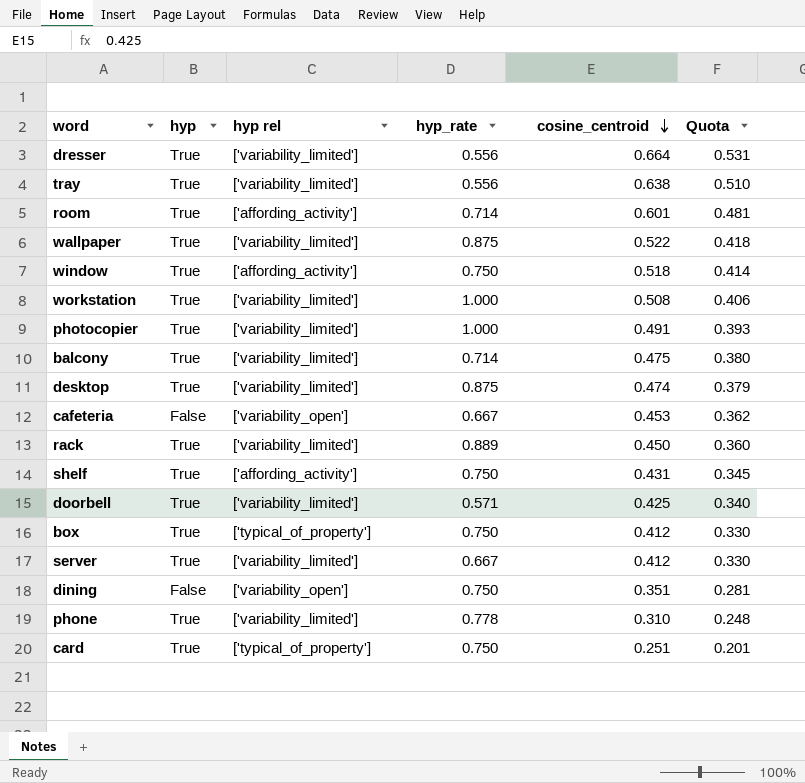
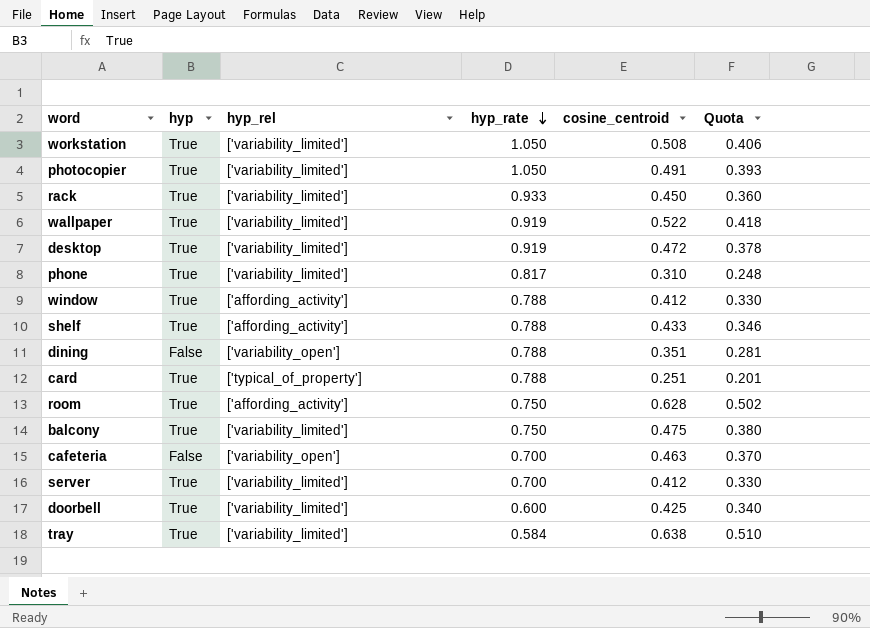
row order: cosine_centroid descending -> hyp_rate descending
column name: hyp rel -> hyp_rel
row dresser: True | ['variability_limited'] | 0.556 | 0.664 | 0.531 -> none
row box: True | ['typical_of_property'] | 0.750 | 0.412 | 0.330 -> none
workstation | hyp_rate: 1.000 -> 1.050
photocopier | hyp_rate: 1.000 -> 1.050
rack | hyp_rate: 0.889 -> 0.933
wallpaper | hyp_rate: 0.875 -> 0.919
desktop | hyp_rate: 0.875 -> 0.919
desktop | cosine_centroid: 0.474 -> 0.472
desktop | Quota: 0.379 -> 0.378
phone | hyp_rate: 0.778 -> 0.817
window | hyp_rate: 0.750 -> 0.788
window | cosine_centroid: 0.518 -> 0.412
window | Quota: 0.414 -> 0.330
shelf | hyp_rate: 0.750 -> 0.788
shelf | cosine_centroid: 0.431 -> 0.433
shelf | Quota: 0.345 -> 0.346
dining | hyp_rate: 0.750 -> 0.788
card | hyp_rate: 0.750 -> 0.788
room | hyp_rate: 0.714 -> 0.750
room | cosine_centroid: 0.601 -> 0.628
room | Quota: 0.481 -> 0.502
balcony | hyp_rate: 0.714 -> 0.750
cafeteria | hyp_rate: 0.667 -> 0.700
cafeteria | cosine_centroid: 0.453 -> 0.463
cafeteria | Quota: 0.362 -> 0.370
server | hyp_rate: 0.667 -> 0.700
doorbell | hyp_rate: 0.571 -> 0.600
tray | hyp_rate: 0.556 -> 0.584

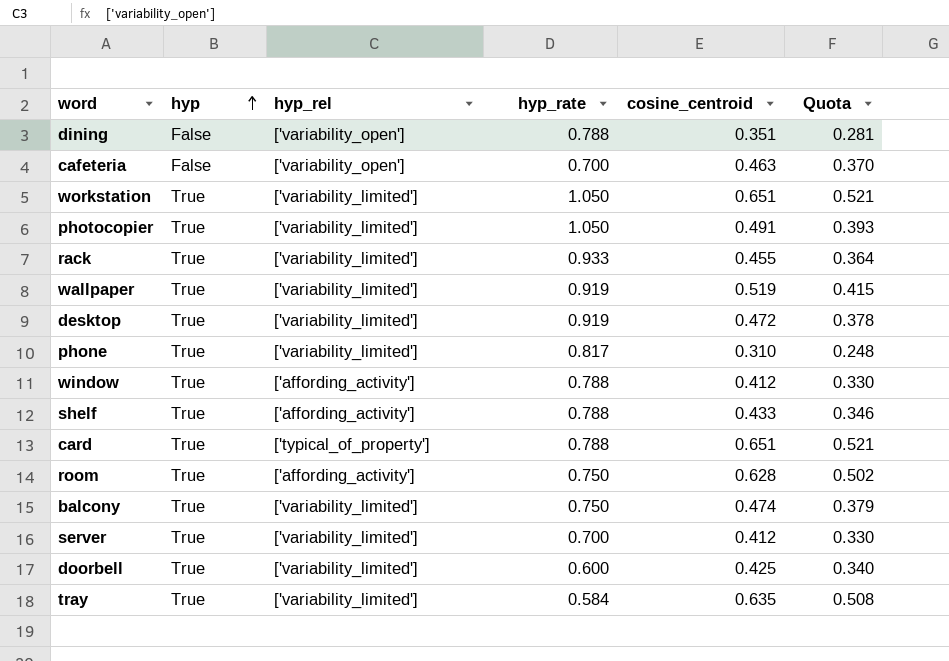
row order: hyp_rate descending -> hyp ascending
workstation | cosine_centroid: 0.508 -> 0.651
workstation | Quota: 0.406 -> 0.521
rack | cosine_centroid: 0.450 -> 0.455
rack | Quota: 0.360 -> 0.364
wallpaper | cosine_centroid: 0.522 -> 0.519
wallpaper | Quota: 0.418 -> 0.415
card | cosine_centroid: 0.251 -> 0.651
card | Quota: 0.201 -> 0.521
balcony | cosine_centroid: 0.475 -> 0.474
balcony | Quota: 0.380 -> 0.379
tray | cosine_centroid: 0.638 -> 0.635
tray | Quota: 0.510 -> 0.508

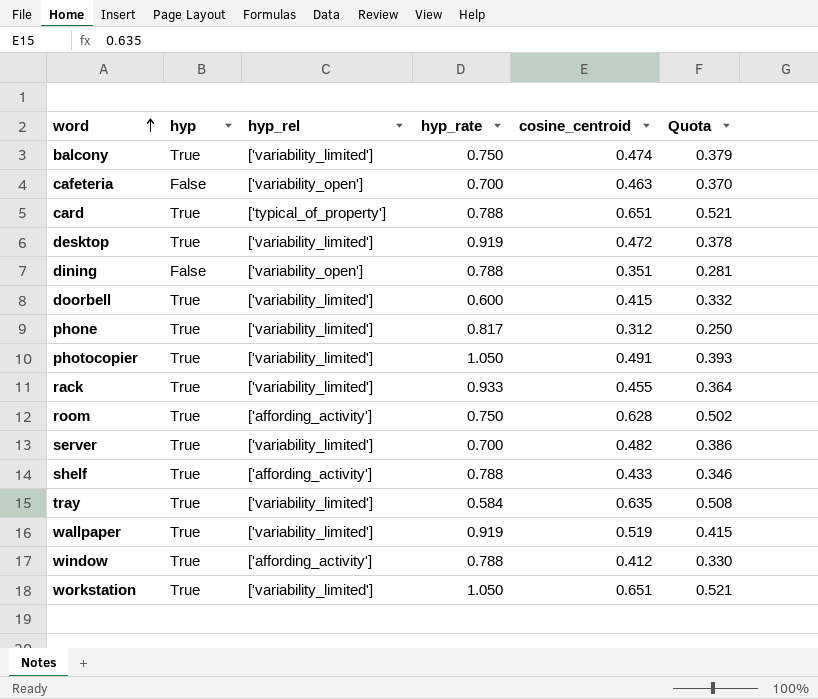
row order: hyp ascending -> word ascending
doorbell | cosine_centroid: 0.425 -> 0.415
doorbell | Quota: 0.340 -> 0.332
phone | cosine_centroid: 0.310 -> 0.312
phone | Quota: 0.248 -> 0.250
server | cosine_centroid: 0.412 -> 0.482
server | Quota: 0.330 -> 0.386

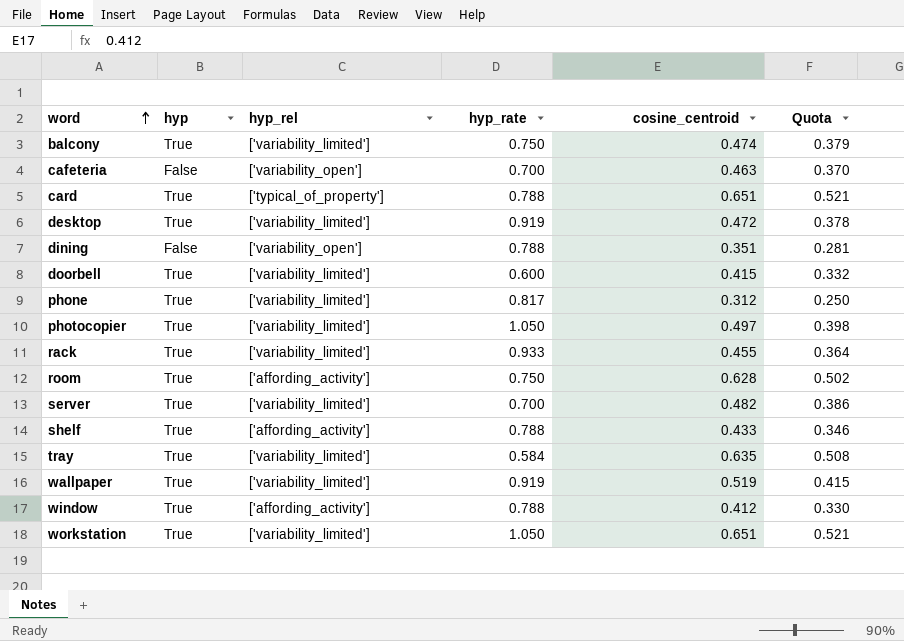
photocopier | cosine_centroid: 0.491 -> 0.497
photocopier | Quota: 0.393 -> 0.398

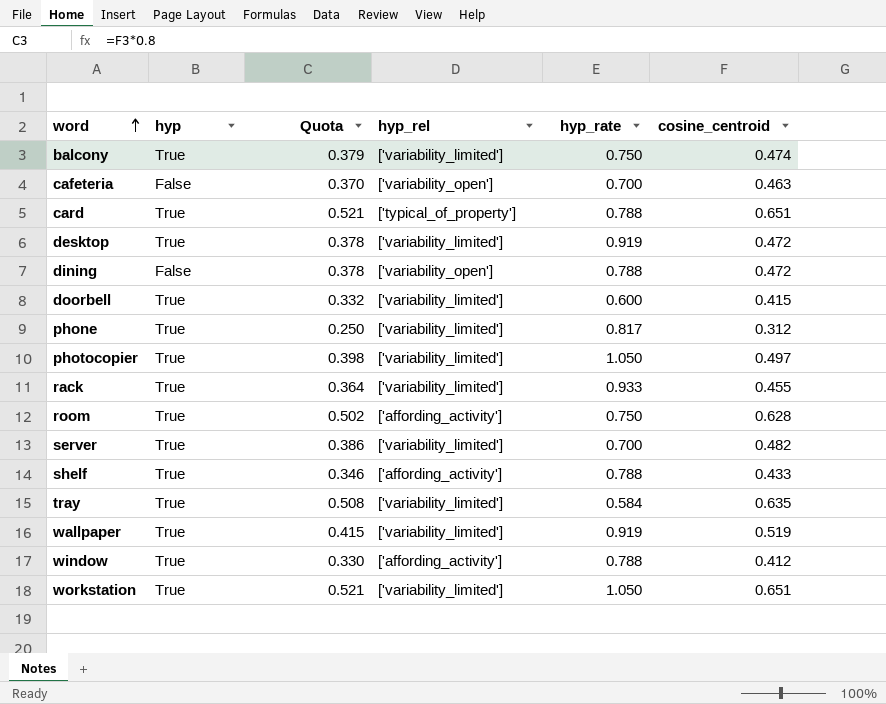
column Quota | position: 6 -> 3
dining | Quota: 0.281 -> 0.378
dining | cosine_centroid: 0.351 -> 0.472

